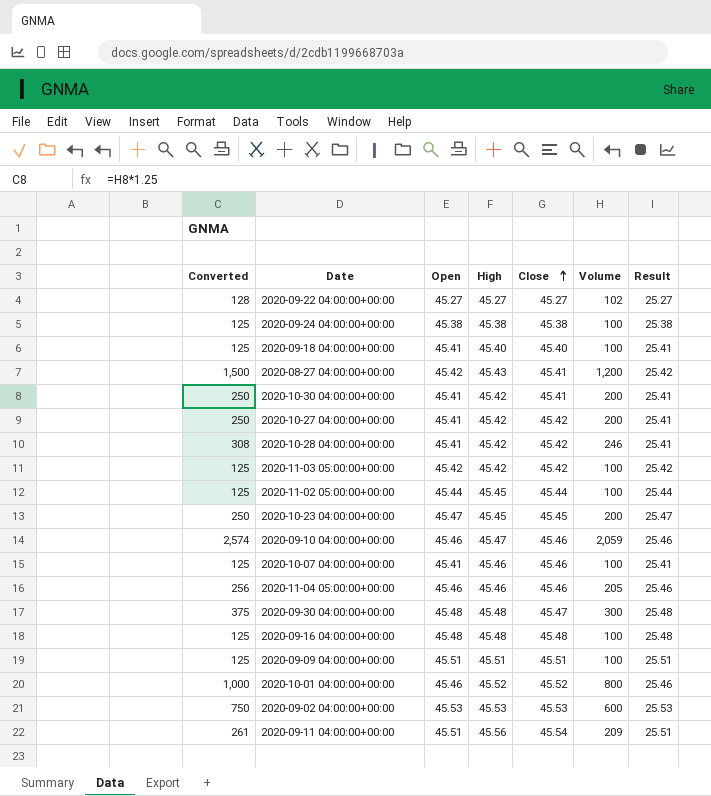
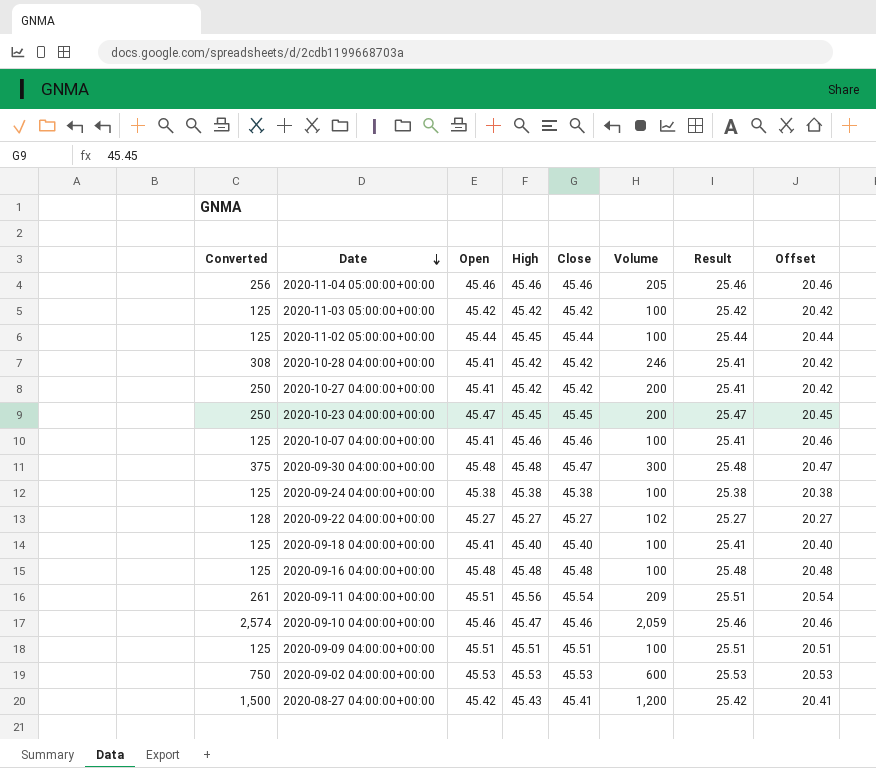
row order: Close ascending -> Date descending
column Offset | formula: none -> [Close] - 25
row 2020-10-30 04:00:00+00:00: 250 | 45.41 | 45.42 | 45.41 | 200 | 25.41 -> none
row 2020-10-01 04:00:00+00:00: 1,000 | 45.46 | 45.52 | 45.52 | 800 | 25.46 -> none

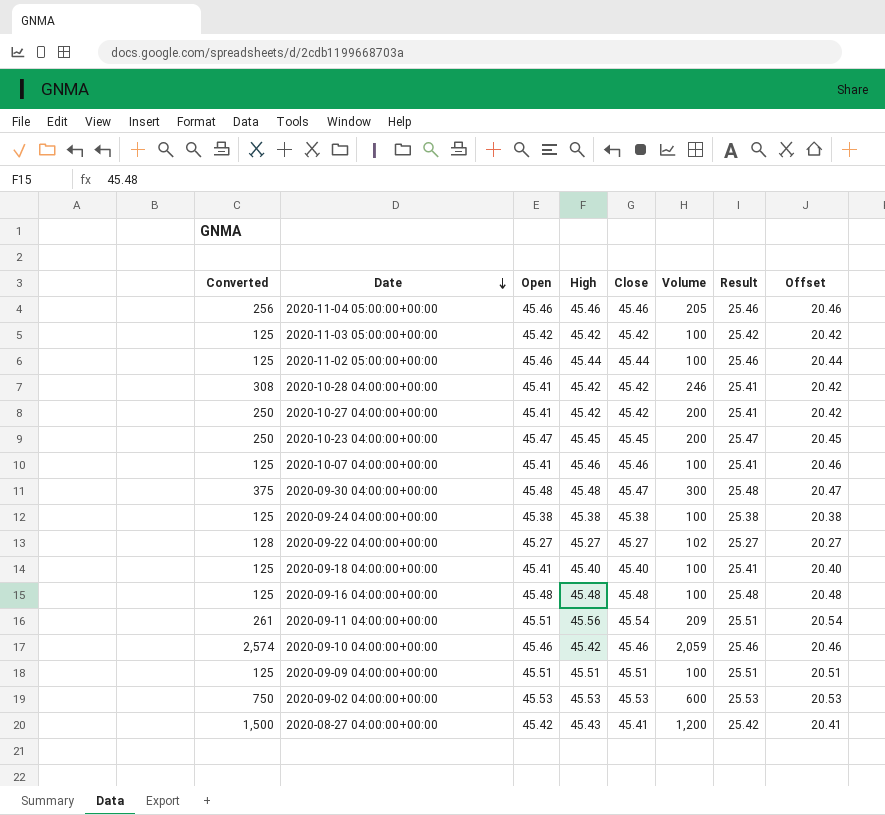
2020-11-02 05:00:00+00:00 | Open: 45.44 -> 45.46
2020-11-02 05:00:00+00:00 | High: 45.45 -> 45.44
2020-11-02 05:00:00+00:00 | Result: 25.44 -> 25.46
2020-09-10 04:00:00+00:00 | High: 45.47 -> 45.42

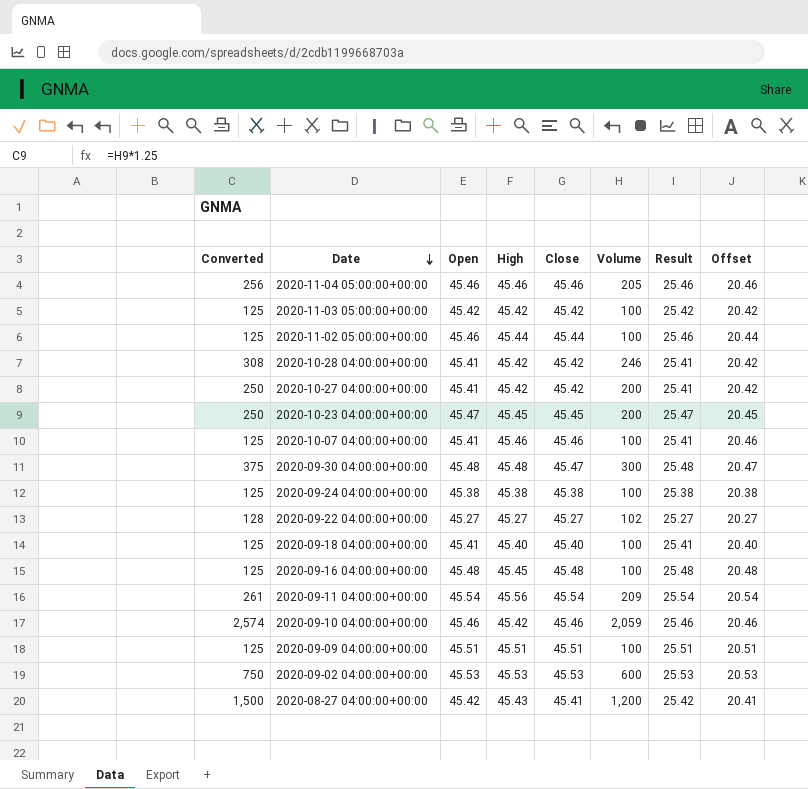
2020-09-16 04:00:00+00:00 | High: 45.48 -> 45.45
2020-09-11 04:00:00+00:00 | Open: 45.51 -> 45.54
2020-09-11 04:00:00+00:00 | Result: 25.51 -> 25.54

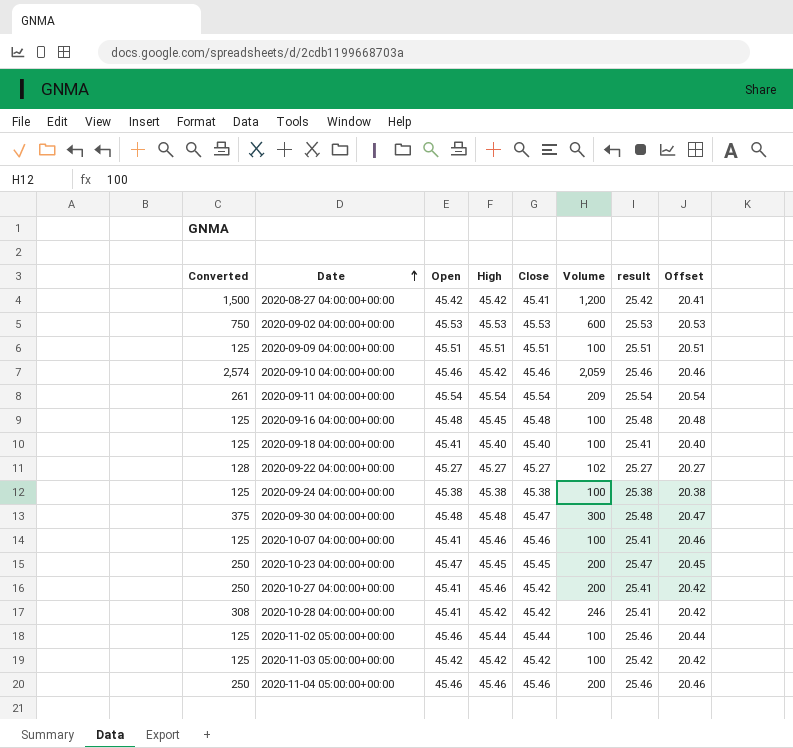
row order: Date descending -> Date ascending
column name: Result -> result
2020-08-27 04:00:00+00:00 | High: 45.43 -> 45.42
2020-09-11 04:00:00+00:00 | High: 45.56 -> 45.54
2020-10-27 04:00:00+00:00 | High: 45.42 -> 45.46
2020-11-04 05:00:00+00:00 | Converted: 256 -> 250
2020-11-04 05:00:00+00:00 | Volume: 205 -> 200

